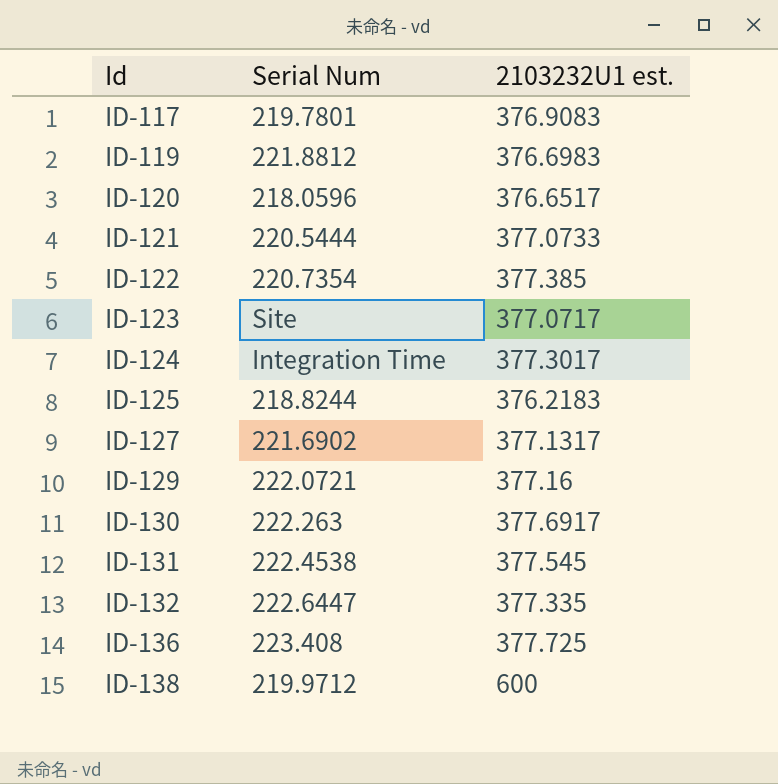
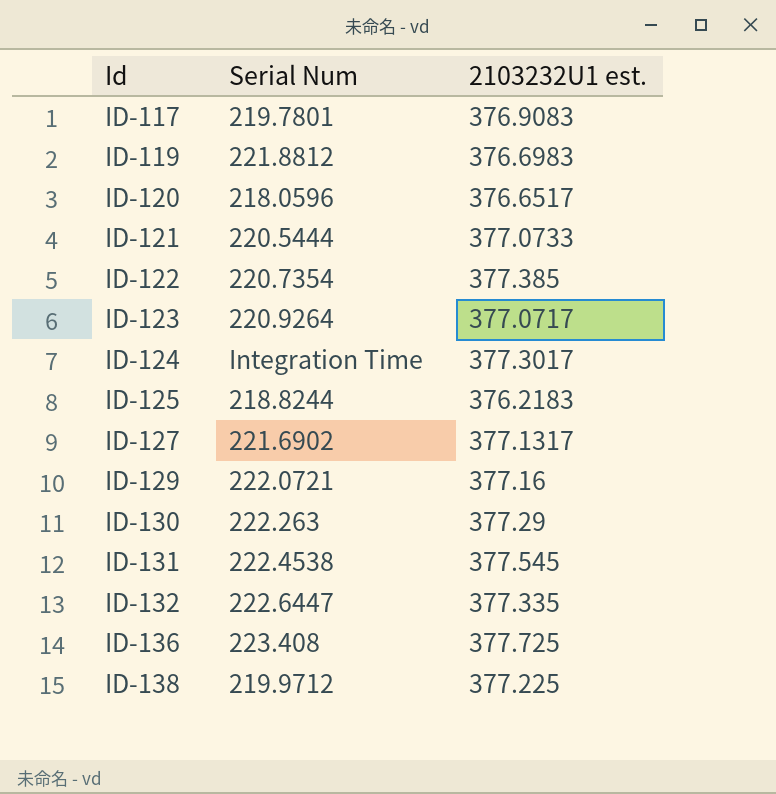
ID-123 | Serial Num: Site -> 220.9264
ID-130 | 2103232U1 est.: 377.6917 -> 377.29
ID-138 | 2103232U1 est.: 600 -> 377.225

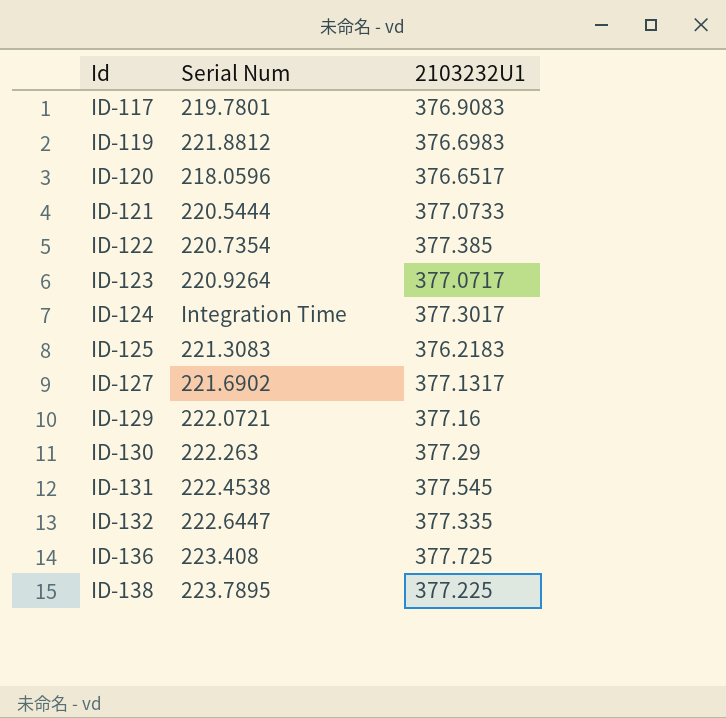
column name: 2103232U1 est. -> 2103232U1
ID-125 | Serial Num: 218.8244 -> 221.3083
ID-138 | Serial Num: 219.9712 -> 223.7895

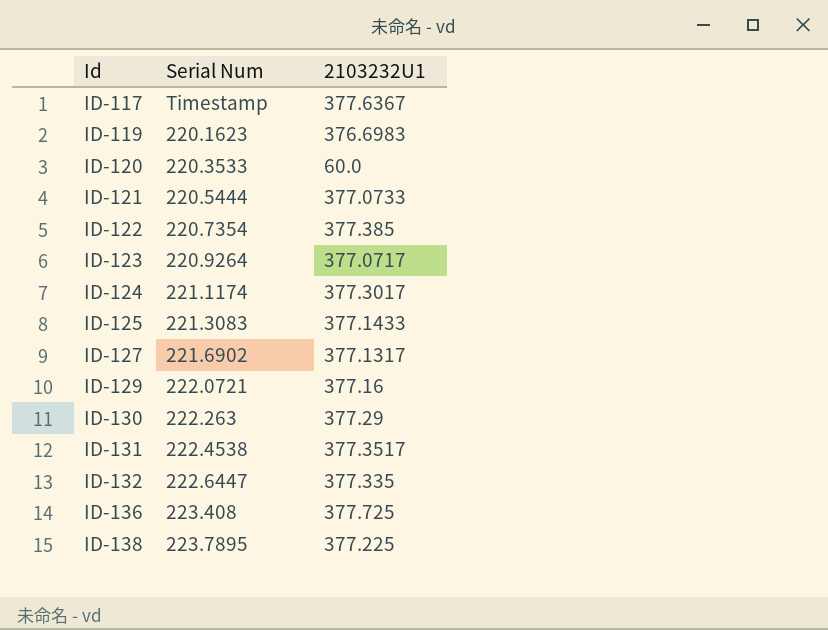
ID-117 | Serial Num: 219.7801 -> Timestamp
ID-117 | 2103232U1: 376.9083 -> 377.6367
ID-119 | Serial Num: 221.8812 -> 220.1623
ID-120 | Serial Num: 218.0596 -> 220.3533
ID-120 | 2103232U1: 376.6517 -> 60.0
ID-124 | Serial Num: Integration Time -> 221.1174
ID-125 | 2103232U1: 376.2183 -> 377.1433
ID-131 | 2103232U1: 377.545 -> 377.3517

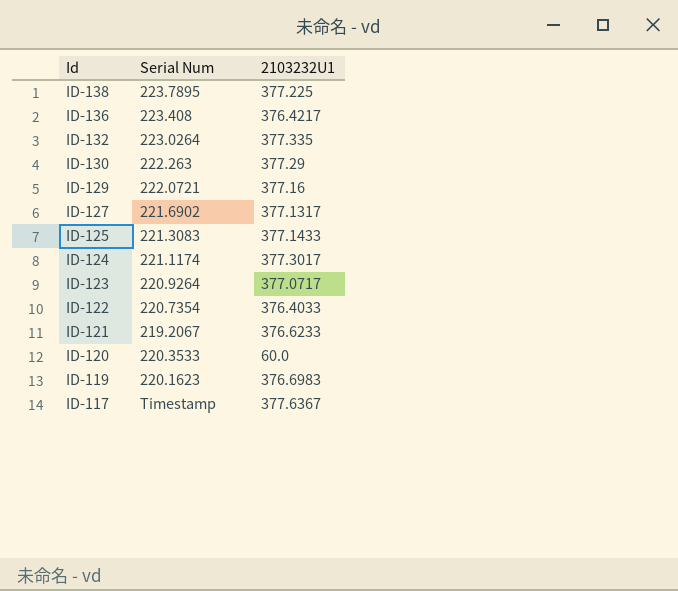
row order: Id ascending -> Id descending
row ID-131: 222.4538 | 377.3517 -> none
ID-136 | 2103232U1: 377.725 -> 376.4217
ID-132 | Serial Num: 222.6447 -> 223.0264
ID-122 | 2103232U1: 377.385 -> 376.4033
ID-121 | Serial Num: 220.5444 -> 219.2067
ID-121 | 2103232U1: 377.0733 -> 376.6233

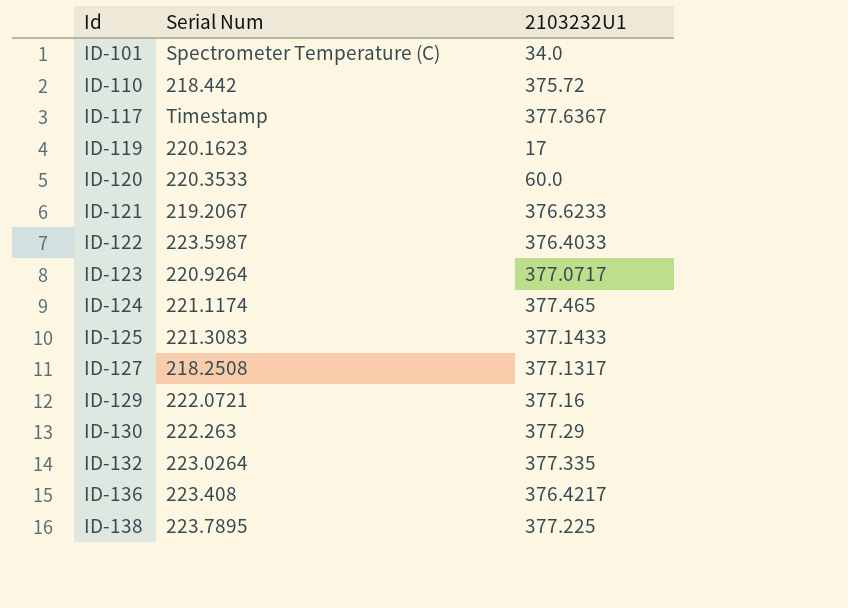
row order: Id descending -> Id ascending
row ID-101: none -> Spectrometer Temperature (C) | 34.0
row ID-110: none -> 218.442 | 375.72
ID-119 | 2103232U1: 376.6983 -> 17
ID-122 | Serial Num: 220.7354 -> 223.5987
ID-124 | 2103232U1: 377.3017 -> 377.465
ID-127 | Serial Num: 221.6902 -> 218.2508

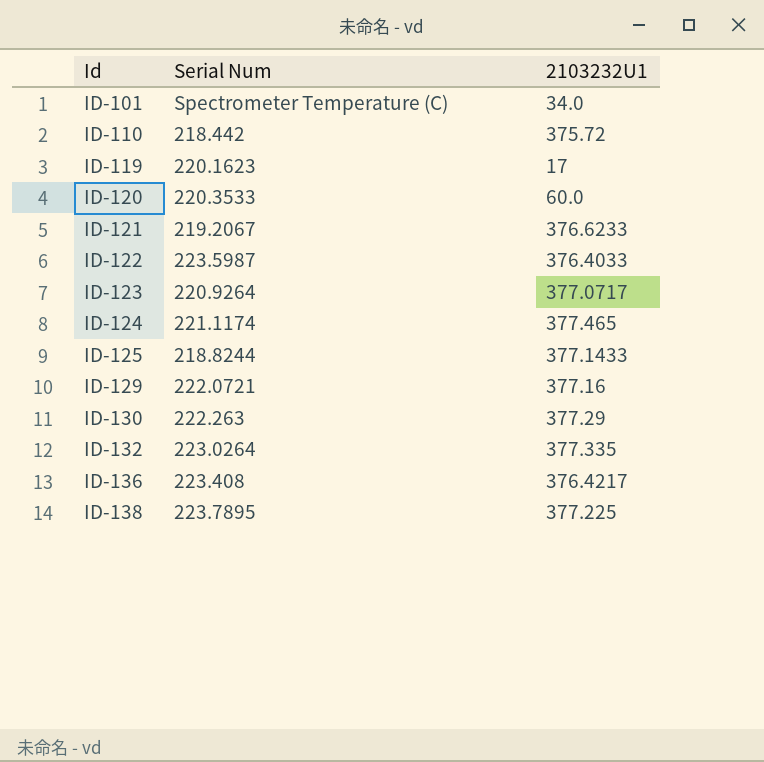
row ID-117: Timestamp | 377.6367 -> none
row ID-127: 218.2508 | 377.1317 -> none
ID-125 | Serial Num: 221.3083 -> 218.8244

